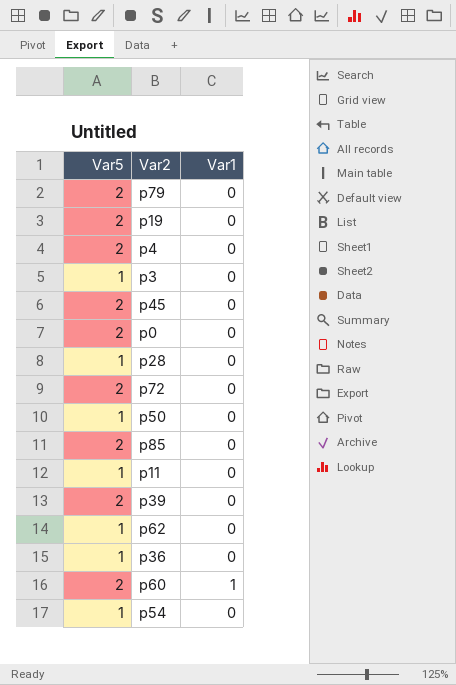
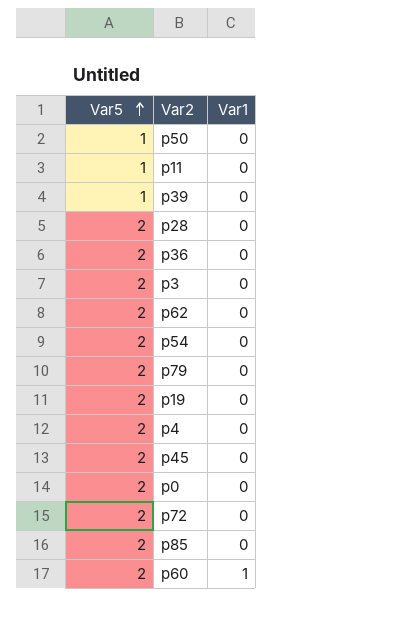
row order: none -> Var5 ascending
p39 | Var5: 2 -> 1
p28 | Var5: 1 -> 2
p36 | Var5: 1 -> 2
p3 | Var5: 1 -> 2
p62 | Var5: 1 -> 2
p54 | Var5: 1 -> 2

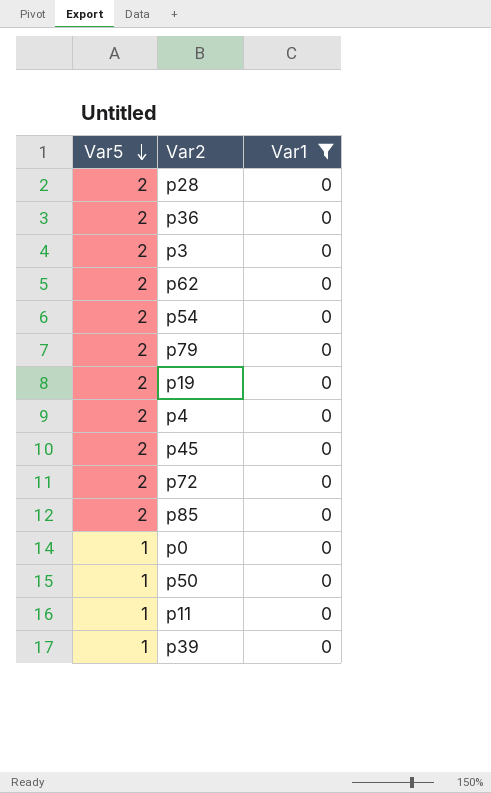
filter: none -> Var1 = 0
row order: Var5 ascending -> Var5 descending
p0 | Var5: 2 -> 1

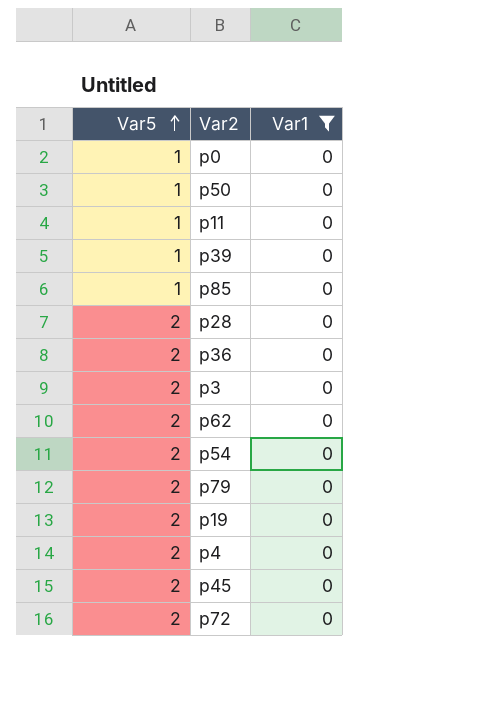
row order: Var5 descending -> Var5 ascending
p85 | Var5: 2 -> 1

